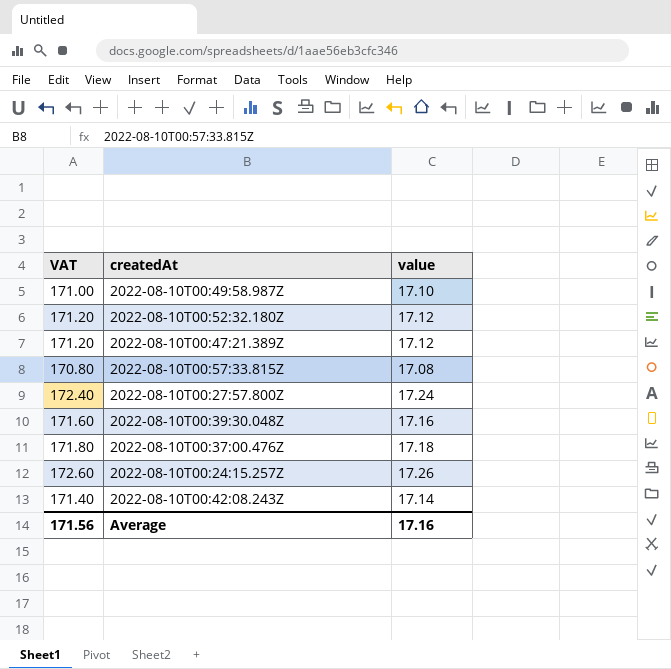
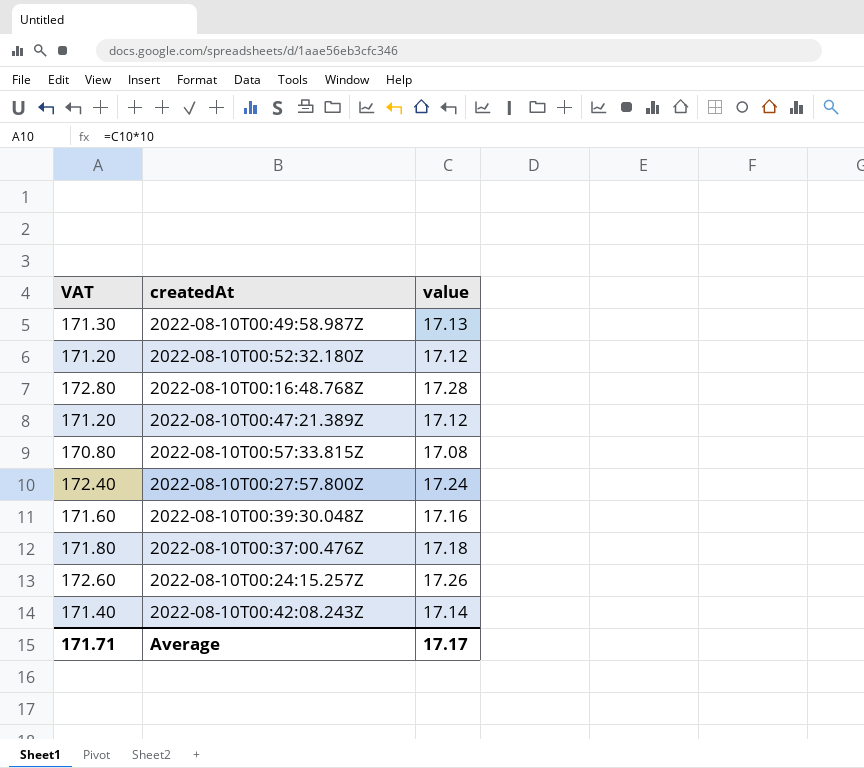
2022-08-10T00:49:58.987Z | VAT: 171.00 -> 171.30
2022-08-10T00:49:58.987Z | value: 17.10 -> 17.13
row 2022-08-10T00:16:48.768Z: none -> 172.80 | 17.28
Average | VAT: 171.56 -> 171.71
Average | value: 17.16 -> 17.17

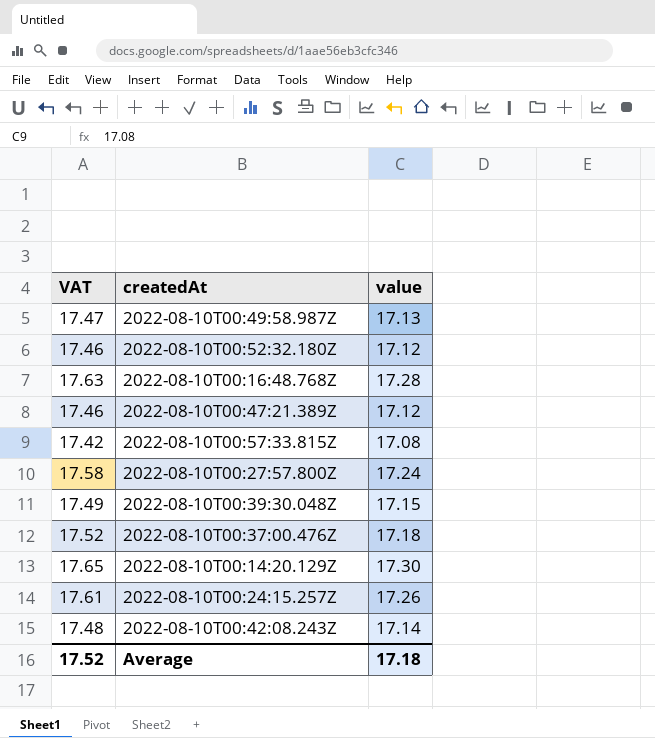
column VAT | formula: [value] * 10 -> [value] * 1.02
2022-08-10T00:39:30.048Z | value: 17.16 -> 17.15
row 2022-08-10T00:14:20.129Z: none -> 17.65 | 17.30
Average | VAT: 171.71 -> 17.52
Average | value: 17.17 -> 17.18

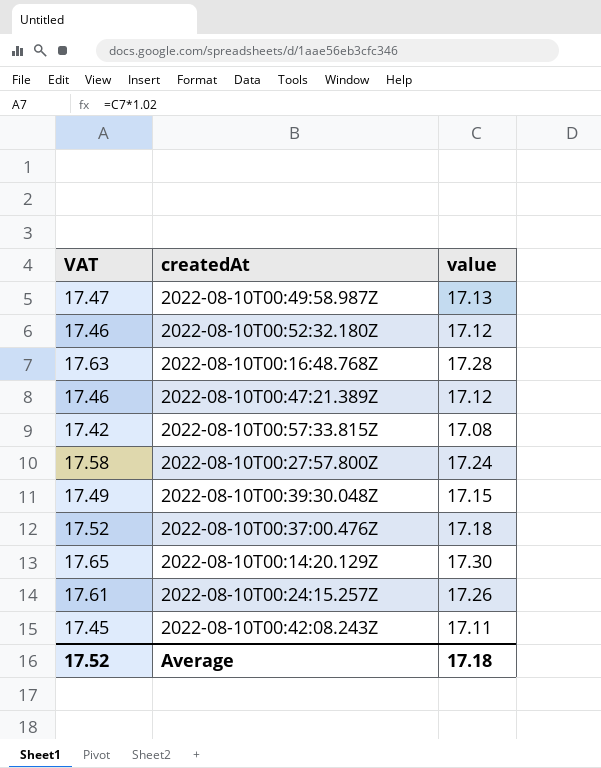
2022-08-10T00:42:08.243Z | VAT: 17.48 -> 17.45
2022-08-10T00:42:08.243Z | value: 17.14 -> 17.11

